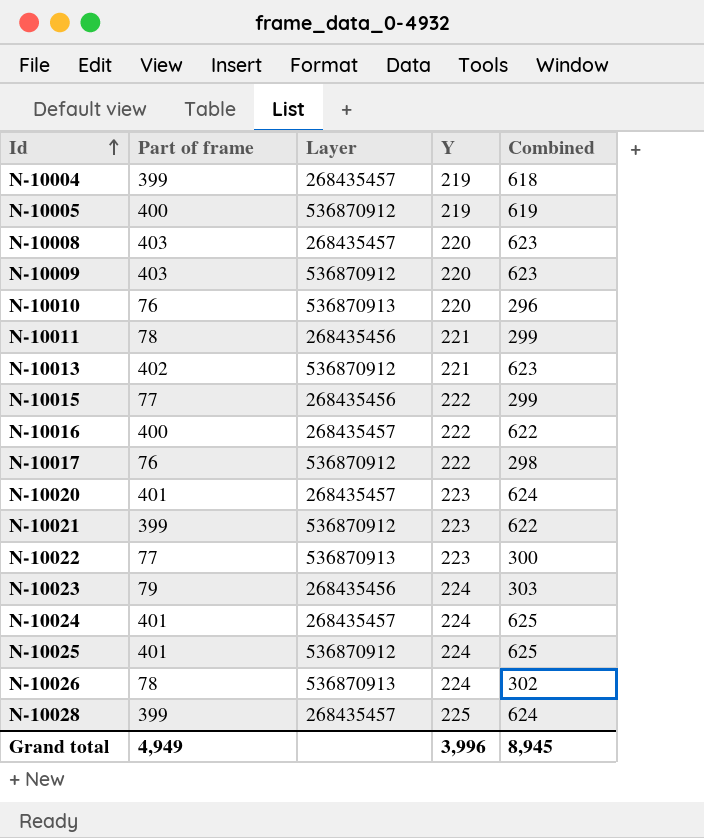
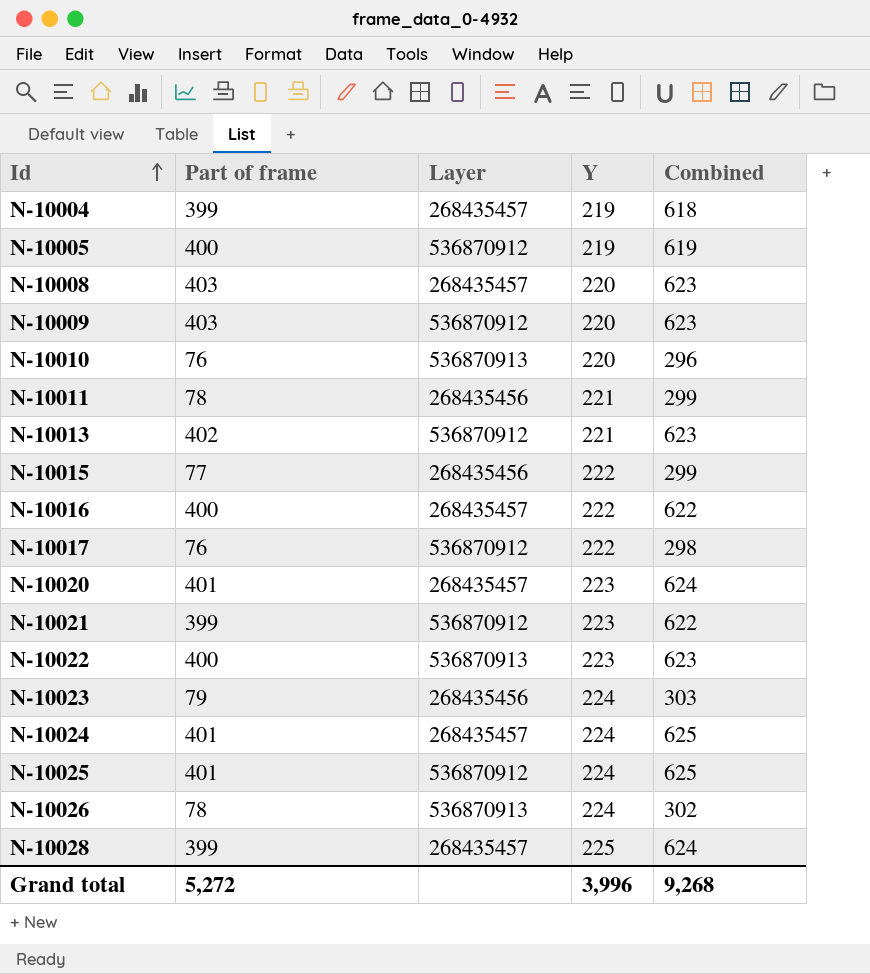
N-10022 | Part of frame: 77 -> 400
N-10022 | Combined: 300 -> 623
Grand total | Part of frame: 4,949 -> 5,272
Grand total | Combined: 8,945 -> 9,268

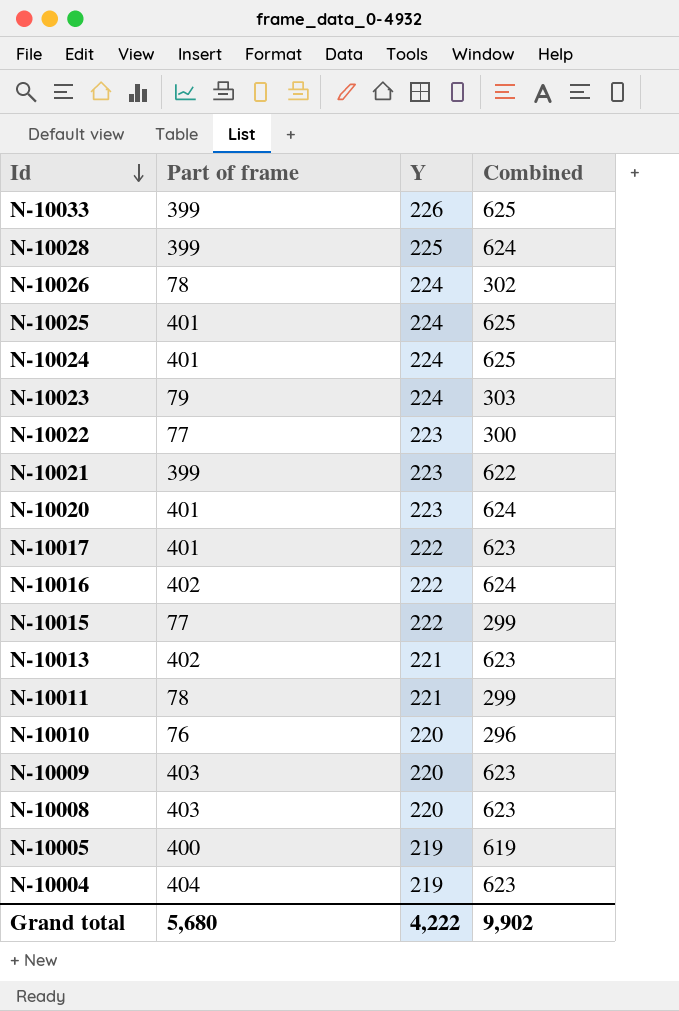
row order: Id ascending -> Id descending
column Layer | position: 3 -> none
row N-10033: none -> 399 | 226 | 625
N-10022 | Part of frame: 400 -> 77
N-10022 | Combined: 623 -> 300
N-10017 | Part of frame: 76 -> 401
N-10017 | Combined: 298 -> 623
N-10016 | Part of frame: 400 -> 402
N-10016 | Combined: 622 -> 624
N-10004 | Part of frame: 399 -> 404
N-10004 | Combined: 618 -> 623
Grand total | Part of frame: 5,272 -> 5,680
Grand total | Y: 3,996 -> 4,222
Grand total | Combined: 9,268 -> 9,902

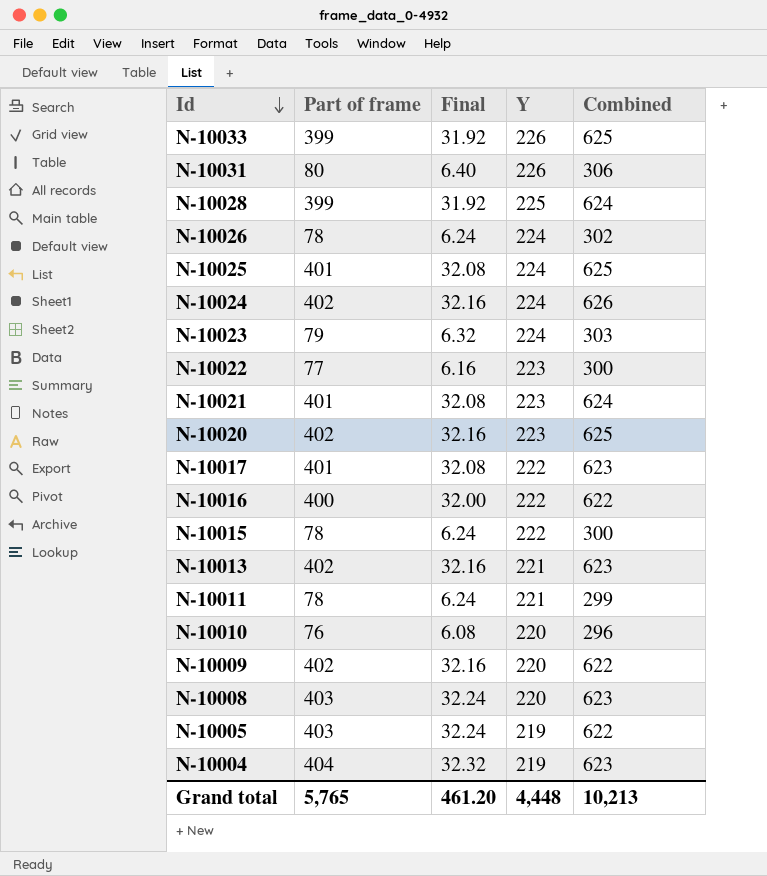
column Final | formula: none -> [Part of frame] * 0.08
row N-10031: none -> 80 | 6.40 | 226 | 306
N-10024 | Part of frame: 401 -> 402
N-10024 | Combined: 625 -> 626
N-10021 | Part of frame: 399 -> 401
N-10021 | Combined: 622 -> 624
N-10020 | Part of frame: 401 -> 402
N-10020 | Combined: 624 -> 625
N-10016 | Part of frame: 402 -> 400
N-10016 | Combined: 624 -> 622
N-10015 | Part of frame: 77 -> 78
N-10015 | Combined: 299 -> 300
N-10009 | Part of frame: 403 -> 402
N-10009 | Combined: 623 -> 622
N-10005 | Part of frame: 400 -> 403
N-10005 | Combined: 619 -> 622
Grand total | Part of frame: 5,680 -> 5,765
Grand total | Y: 4,222 -> 4,448
Grand total | Combined: 9,902 -> 10,213

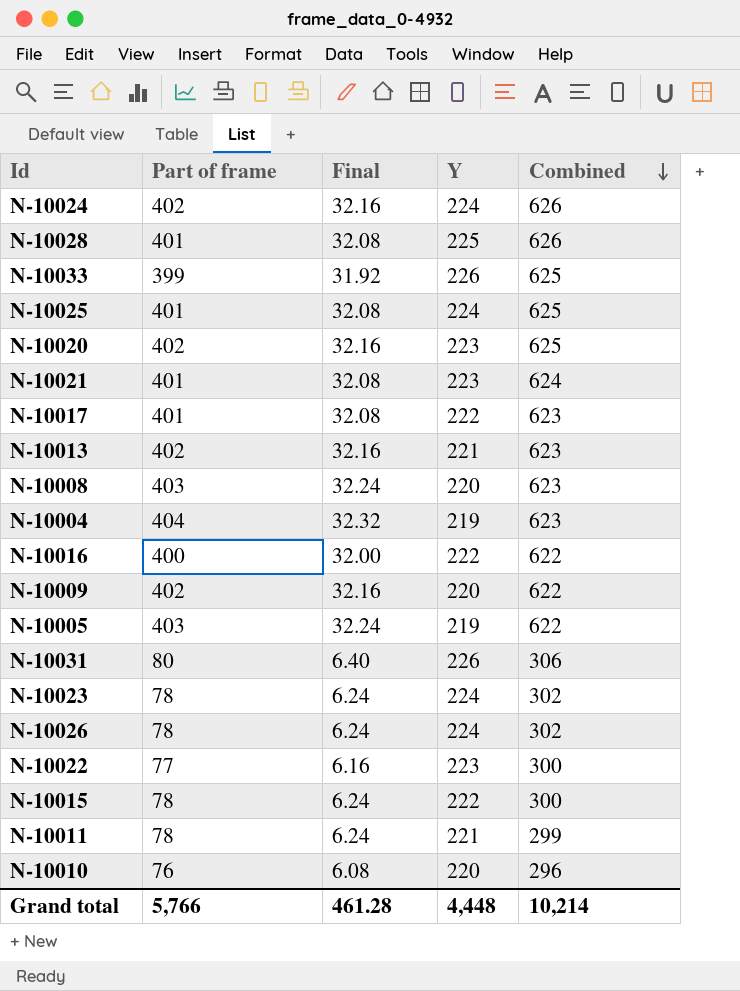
row order: Id descending -> Combined descending
N-10028 | Part of frame: 399 -> 401
N-10028 | Final: 31.92 -> 32.08
N-10028 | Combined: 624 -> 626
N-10023 | Part of frame: 79 -> 78
N-10023 | Final: 6.32 -> 6.24
N-10023 | Combined: 303 -> 302
Grand total | Part of frame: 5,765 -> 5,766
Grand total | Final: 461.20 -> 461.28
Grand total | Combined: 10,213 -> 10,214

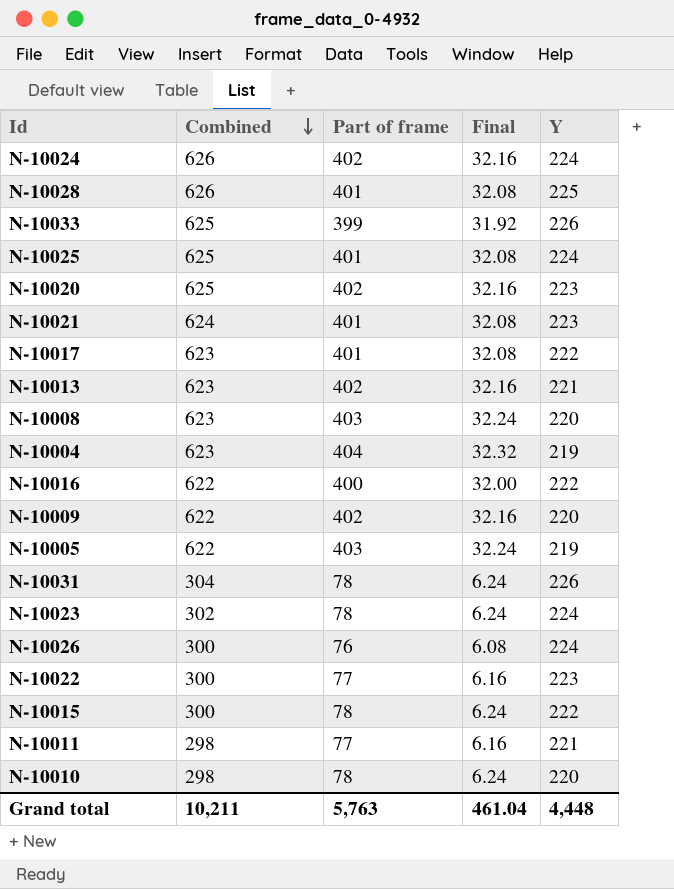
column Combined | position: 5 -> 2
N-10031 | Combined: 306 -> 304
N-10031 | Part of frame: 80 -> 78
N-10031 | Final: 6.40 -> 6.24
N-10026 | Combined: 302 -> 300
N-10026 | Part of frame: 78 -> 76
N-10026 | Final: 6.24 -> 6.08
N-10011 | Combined: 299 -> 298
N-10011 | Part of frame: 78 -> 77
N-10011 | Final: 6.24 -> 6.16
N-10010 | Combined: 296 -> 298
N-10010 | Part of frame: 76 -> 78
N-10010 | Final: 6.08 -> 6.24
Grand total | Combined: 10,214 -> 10,211
Grand total | Part of frame: 5,766 -> 5,763
Grand total | Final: 461.28 -> 461.04

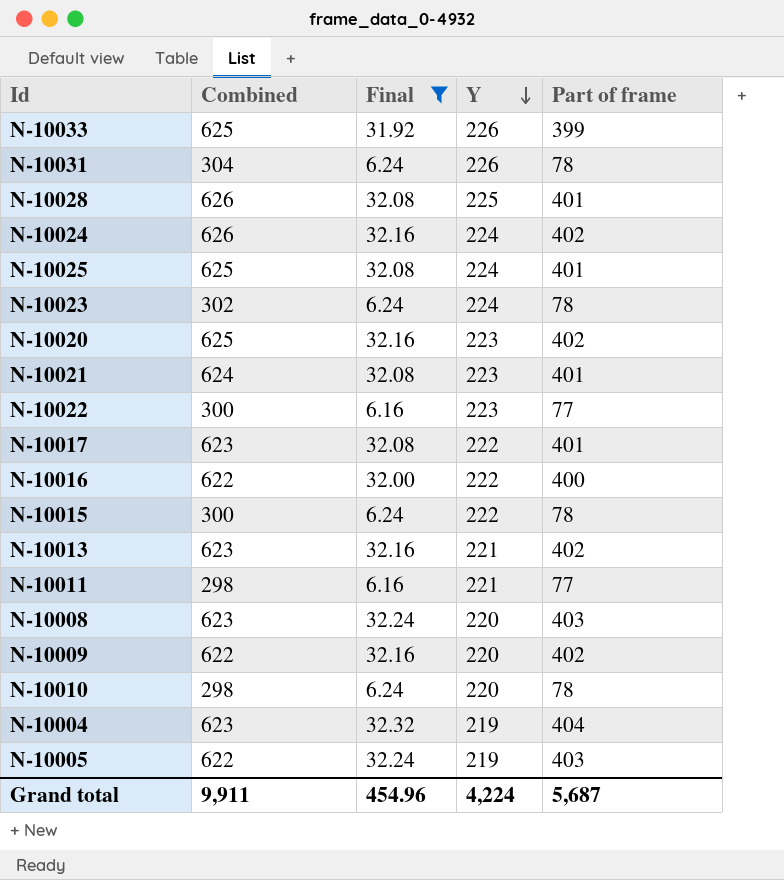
filter: none -> Final != 6.08
row order: Combined descending -> Y descending
column Part of frame | position: 3 -> 5
Grand total | Combined: 10,211 -> 9,911
Grand total | Final: 461.04 -> 454.96
Grand total | Y: 4,448 -> 4,224
Grand total | Part of frame: 5,763 -> 5,687

